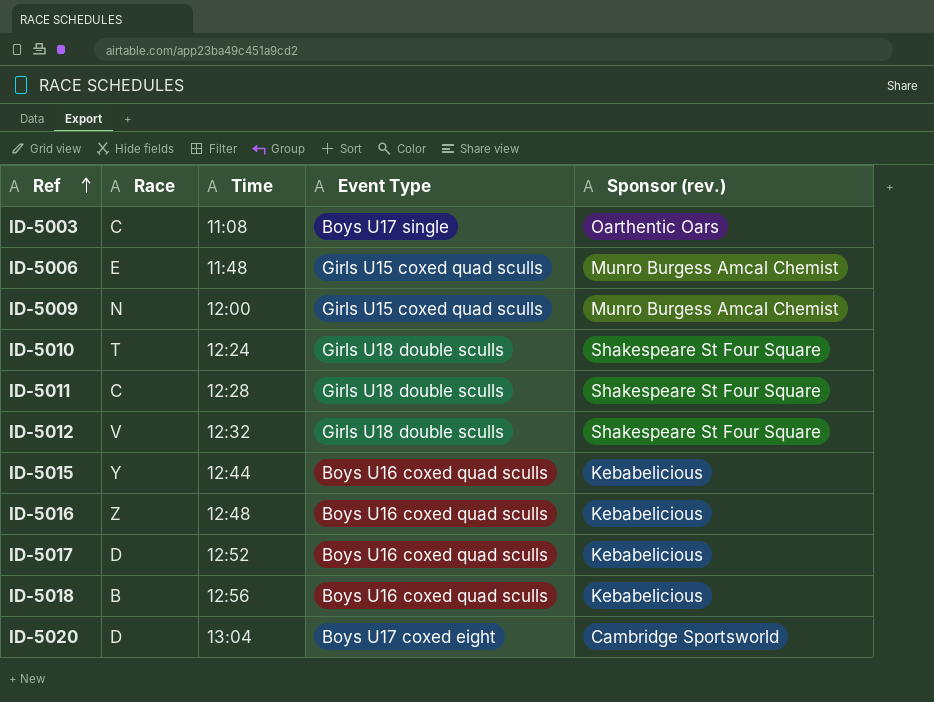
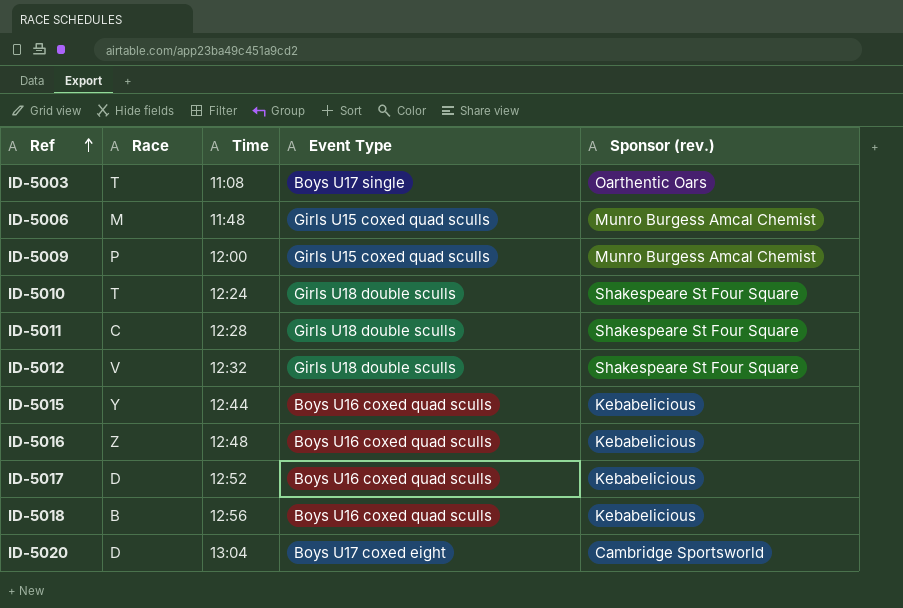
ID-5003 | Race: C -> T
ID-5006 | Race: E -> M
ID-5009 | Race: N -> P

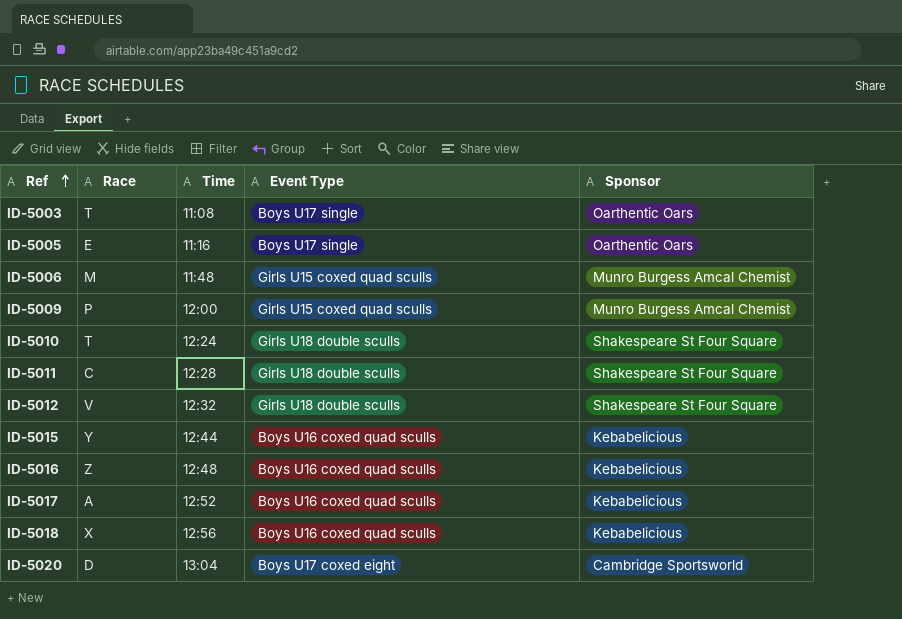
column name: Sponsor (rev.) -> Sponsor
row ID-5005: none -> E | 11:16 | Boys U17 single | Oarthentic Oars
ID-5017 | Race: D -> A
ID-5018 | Race: B -> X

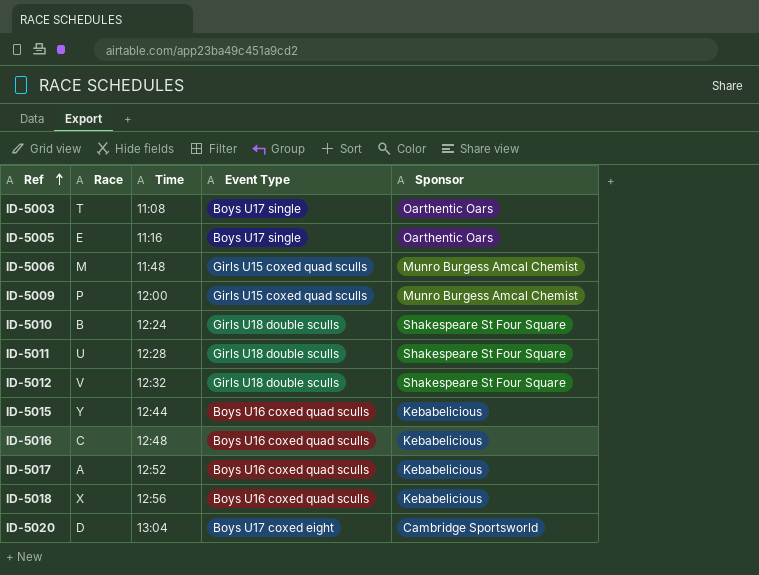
ID-5010 | Race: T -> B
ID-5011 | Race: C -> U
ID-5016 | Race: Z -> C

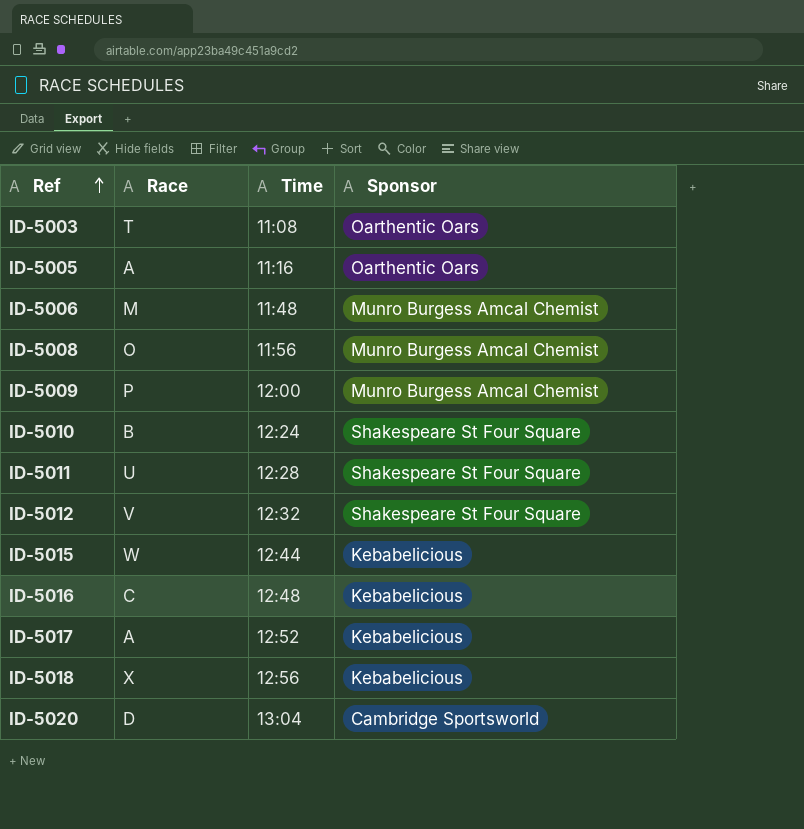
column Event Type | position: 4 -> none
ID-5005 | Race: E -> A
row ID-5008: none -> O | 11:56 | Munro Burgess Amcal Chemist
ID-5015 | Race: Y -> W

